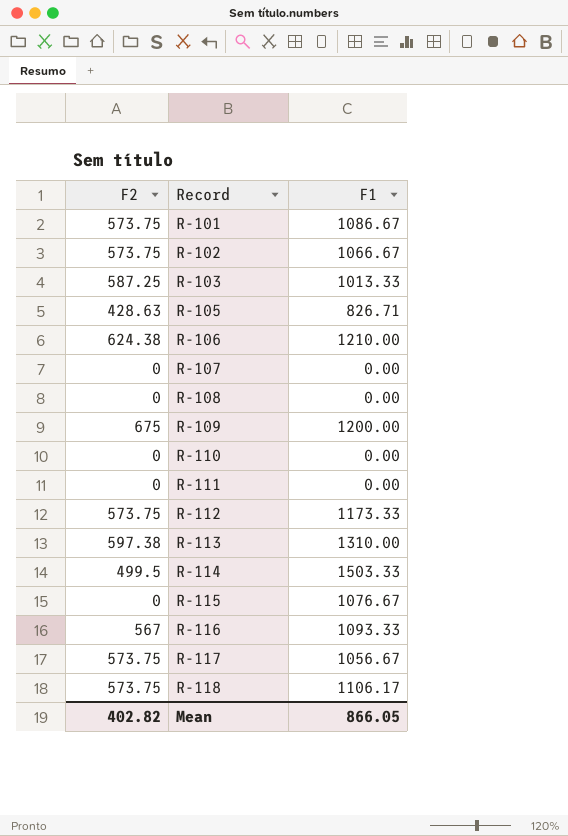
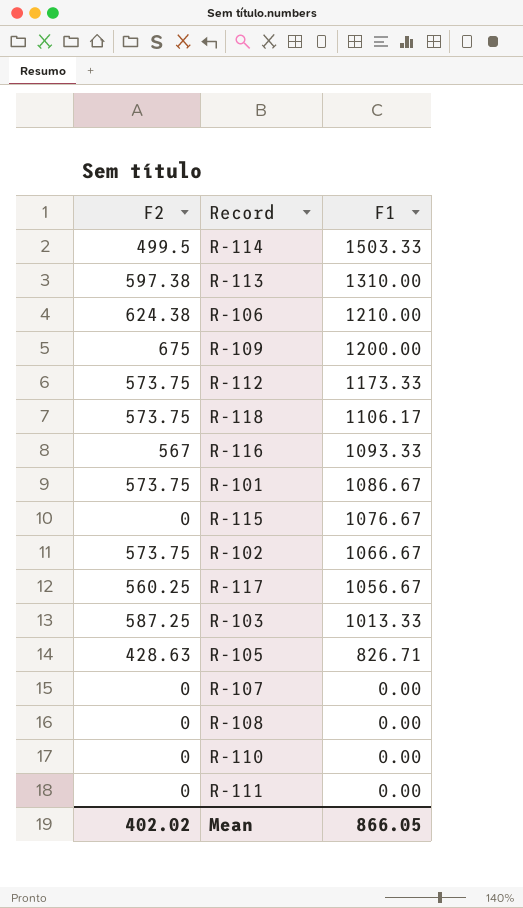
row order: Record ascending -> F1 descending
R-117 | F2: 573.75 -> 560.25
Mean | F2: 402.82 -> 402.02

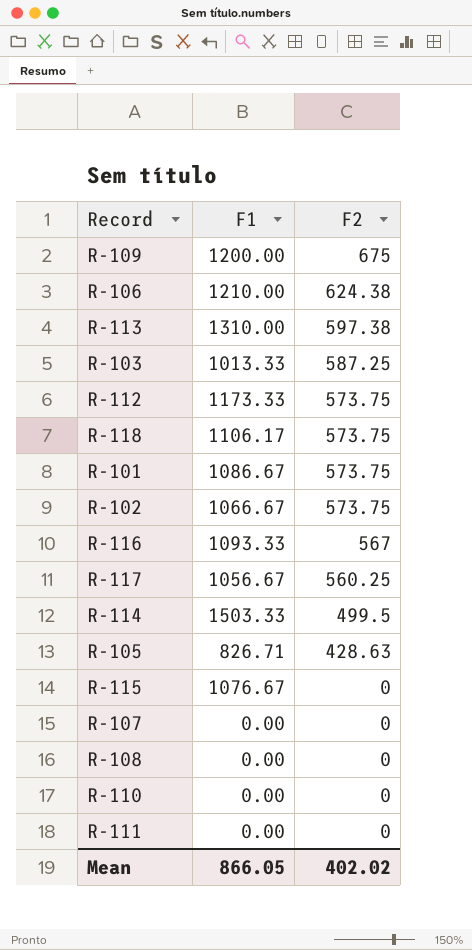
row order: F1 descending -> F2 descending
column F2 | position: 1 -> 3

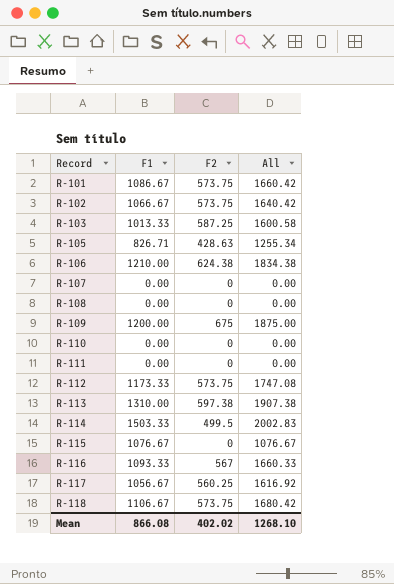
row order: F2 descending -> Record ascending
column All | formula: none -> [F1] + [F2]
R-118 | F1: 1106.17 -> 1106.67
Mean | F1: 866.05 -> 866.08

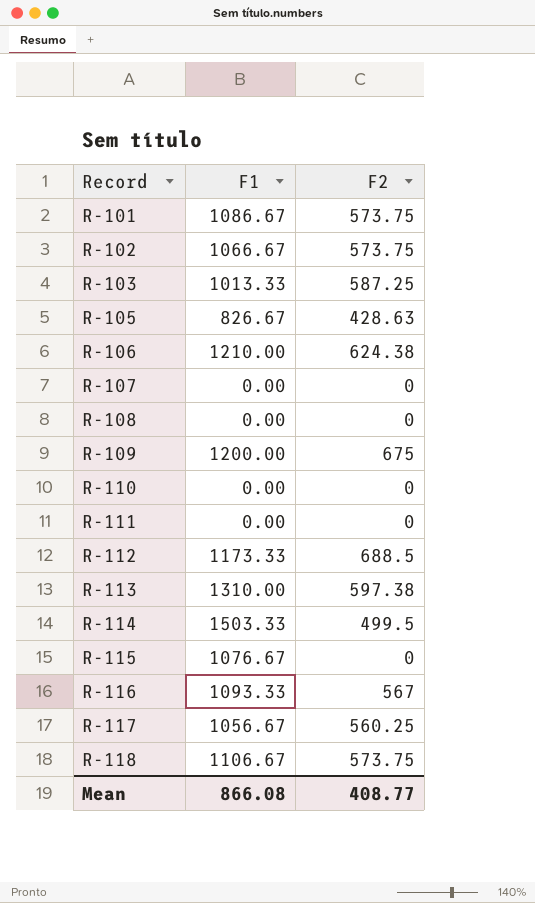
column All | formula: [F1] + [F2] -> none
R-105 | F1: 826.71 -> 826.67
R-112 | F2: 573.75 -> 688.5
Mean | F2: 402.02 -> 408.77

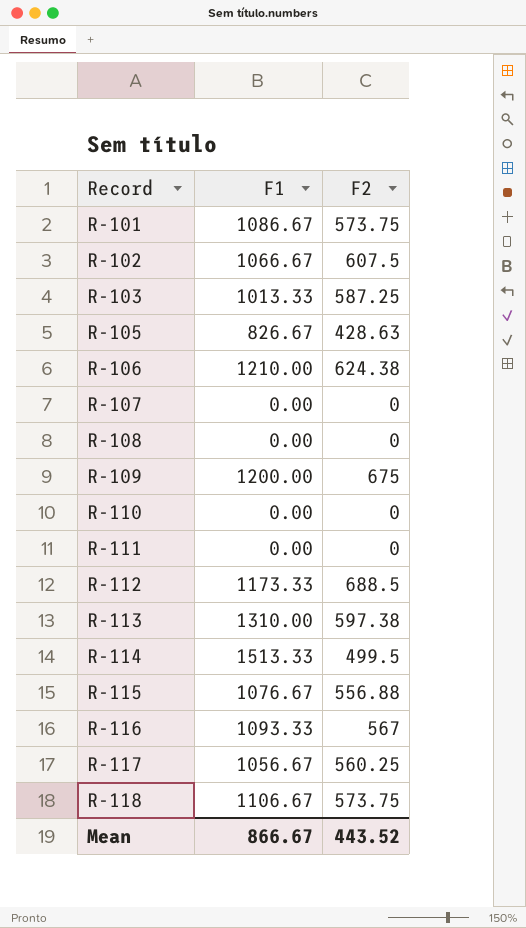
R-102 | F2: 573.75 -> 607.5
R-114 | F1: 1503.33 -> 1513.33
R-115 | F2: 0 -> 556.88
Mean | F1: 866.08 -> 866.67
Mean | F2: 408.77 -> 443.52

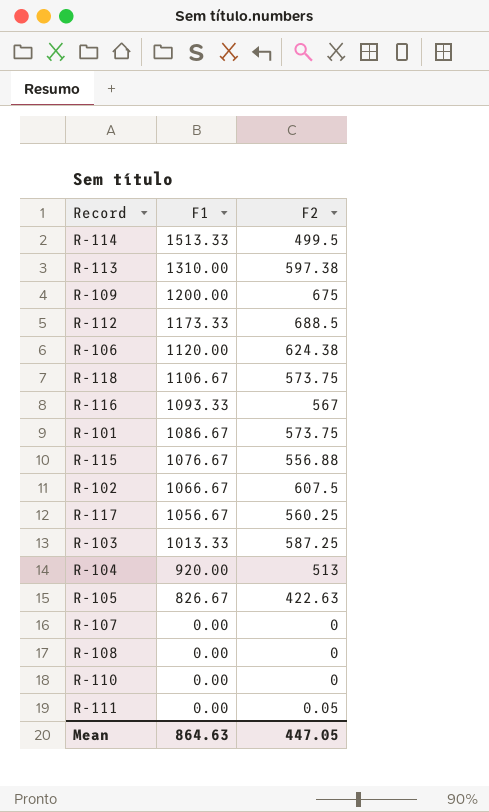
row order: Record ascending -> F1 descending
R-106 | F1: 1210.00 -> 1120.00
row R-104: none -> 920.00 | 513
R-105 | F2: 428.63 -> 422.63
R-111 | F2: 0 -> 0.05
Mean | F1: 866.67 -> 864.63
Mean | F2: 443.52 -> 447.05

